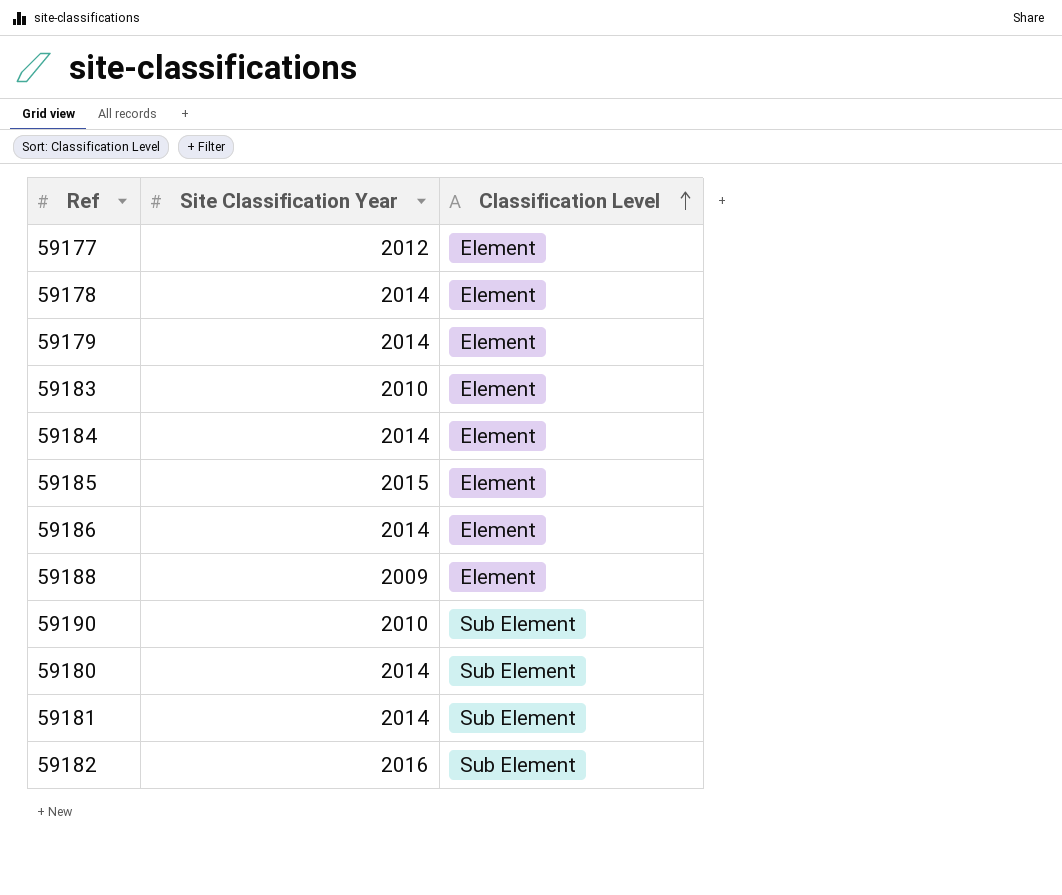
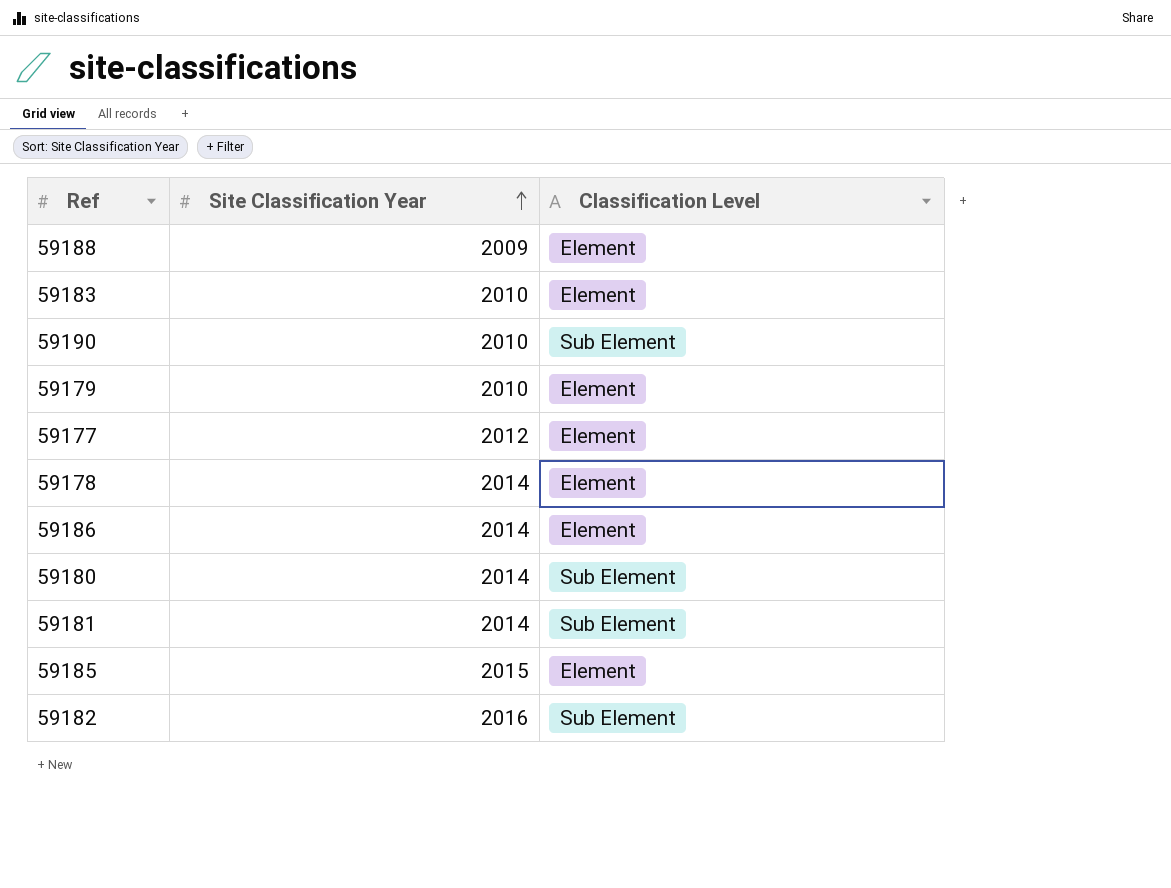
row order: Classification Level ascending -> Site Classification Year ascending
row 59184: 2014 | Element -> none
59179 | Site Classification Year: 2014 -> 2010

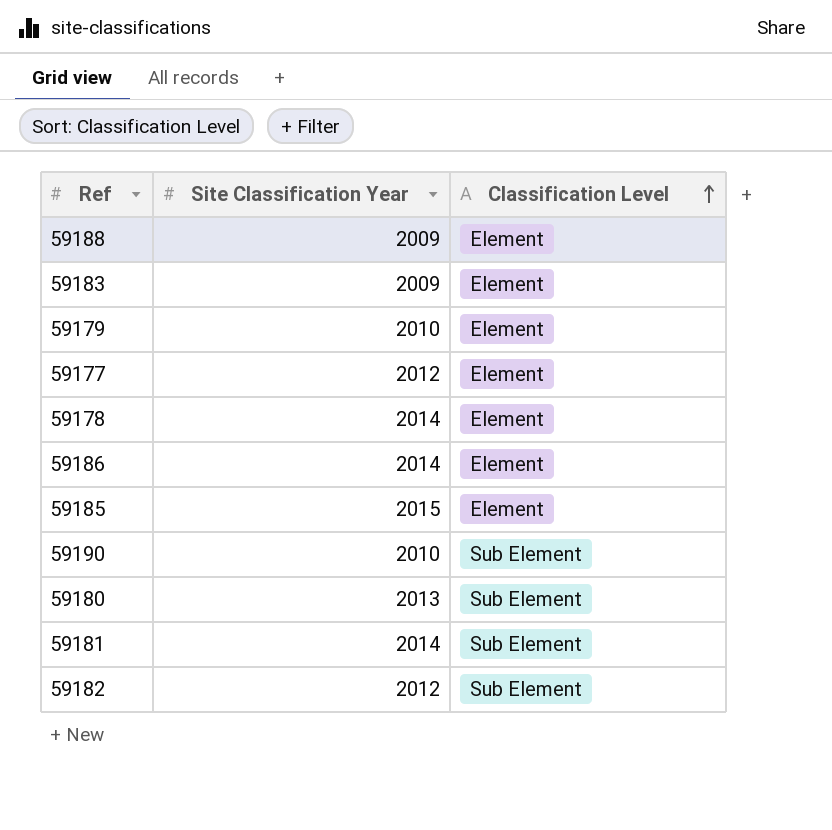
row order: Site Classification Year ascending -> Classification Level ascending
59183 | Site Classification Year: 2010 -> 2009
59180 | Site Classification Year: 2014 -> 2013
59182 | Site Classification Year: 2016 -> 2012

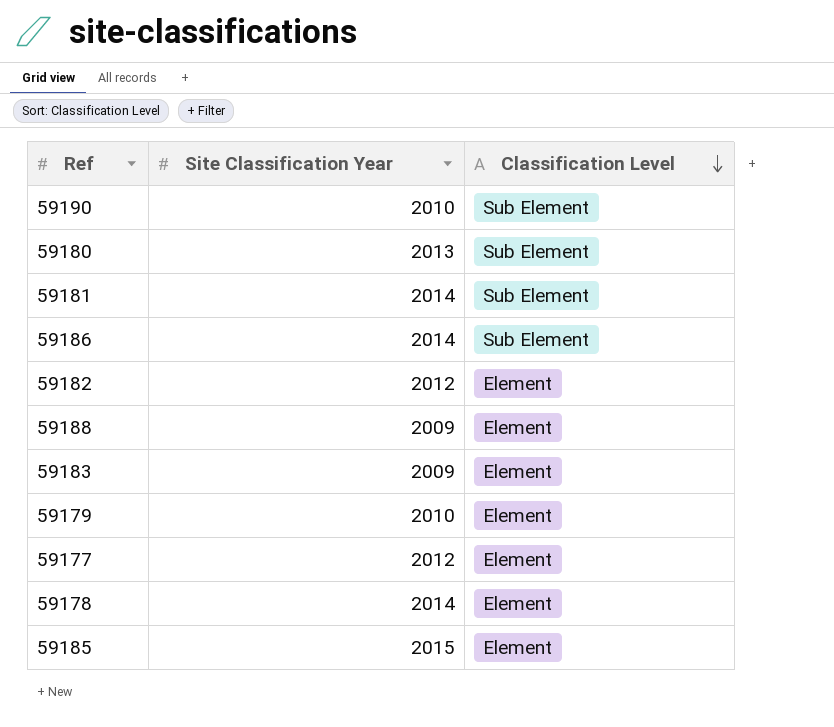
row order: Classification Level ascending -> Classification Level descending
59186 | Classification Level: Element -> Sub Element
59182 | Classification Level: Sub Element -> Element

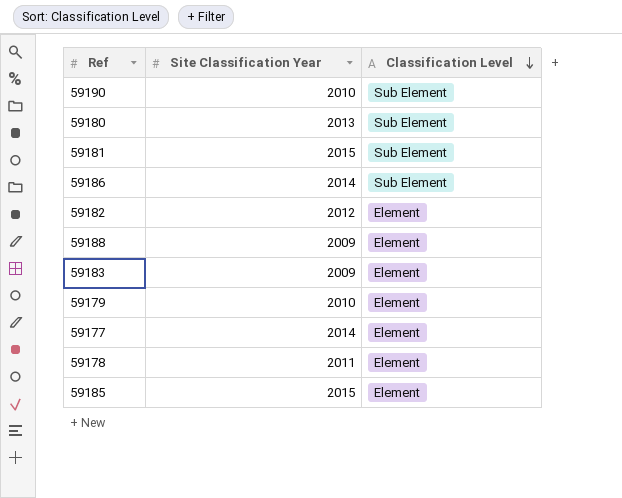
59181 | Site Classification Year: 2014 -> 2015
59177 | Site Classification Year: 2012 -> 2014
59178 | Site Classification Year: 2014 -> 2011

